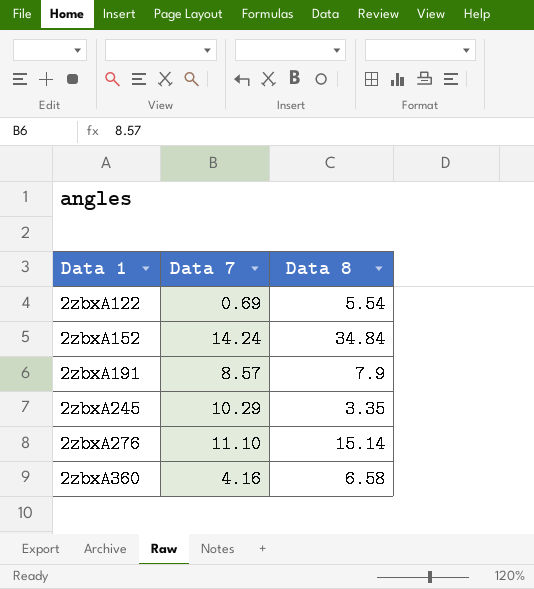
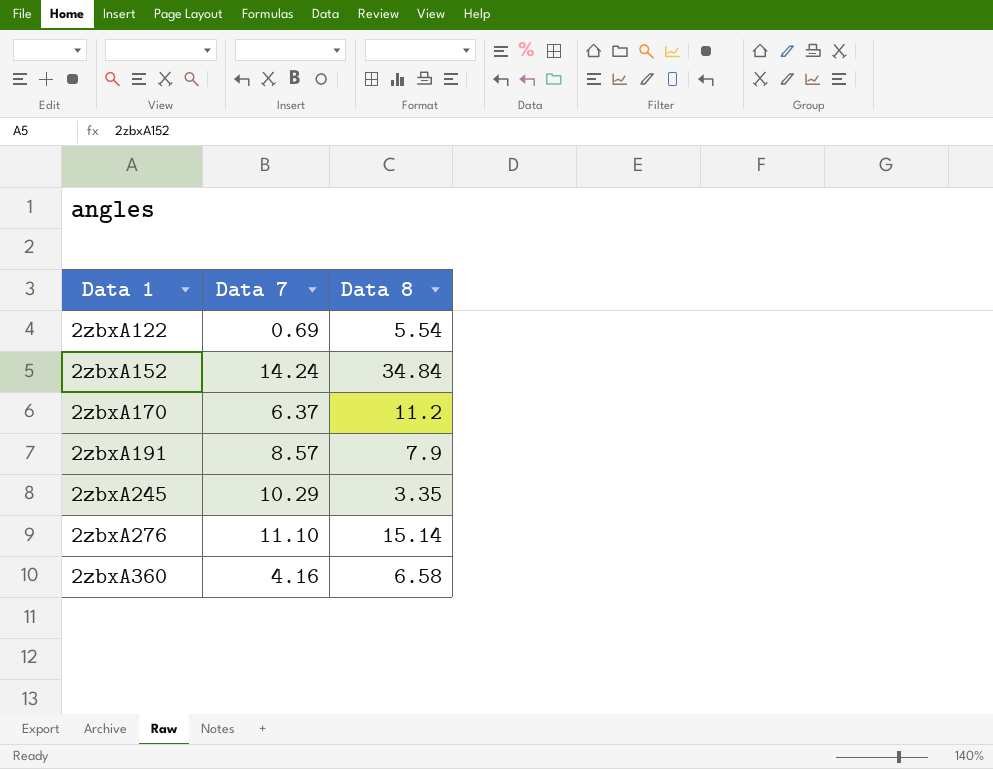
row 2zbxA170: none -> 6.37 | 11.2

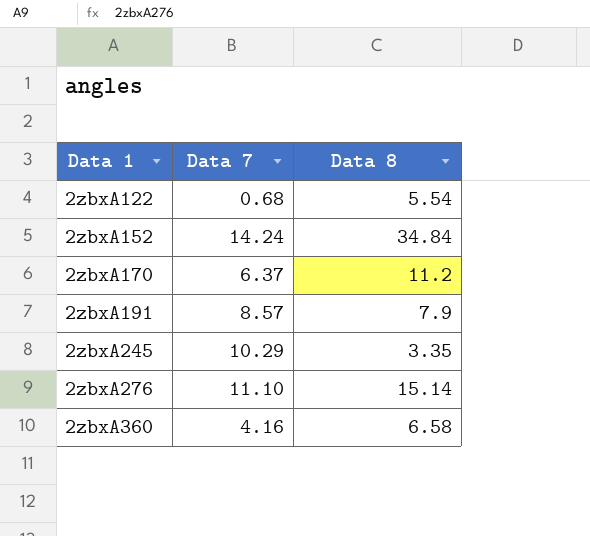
2zbxA122 | Data 7: 0.69 -> 0.68

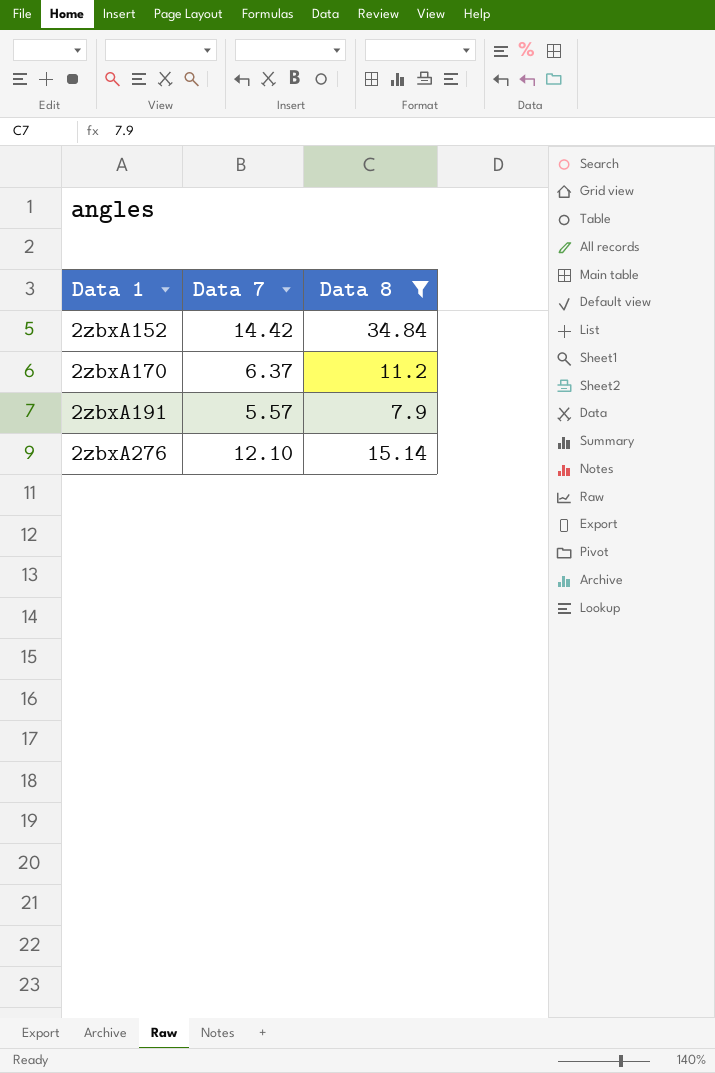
filter: none -> Data 8 >= 7.9
2zbxA152 | Data 7: 14.24 -> 14.42
2zbxA191 | Data 7: 8.57 -> 5.57
2zbxA276 | Data 7: 11.10 -> 12.10

